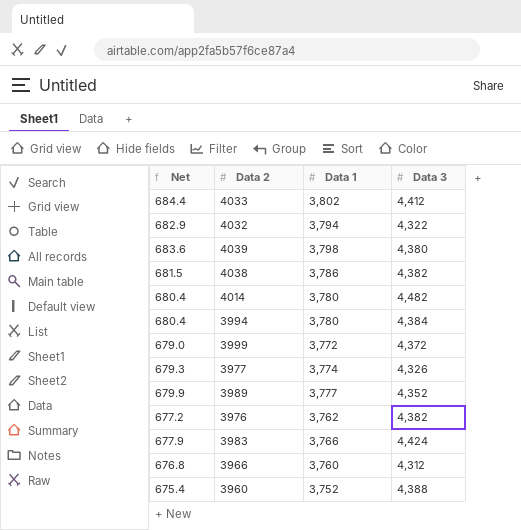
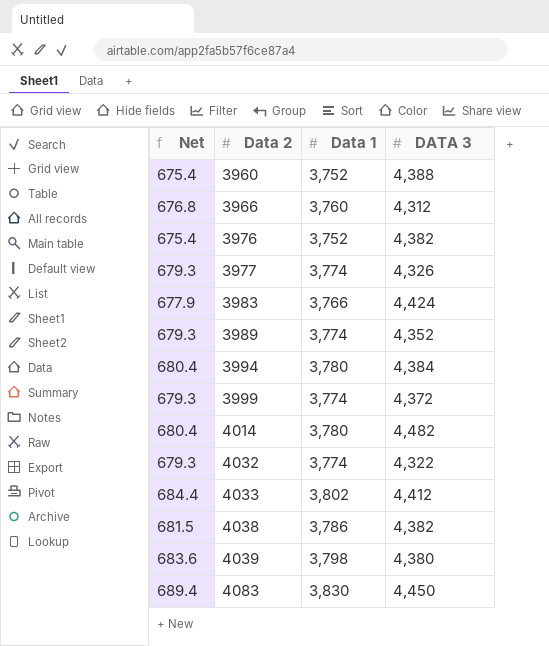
row order: none -> Data 2 ascending
column name: Data 3 -> DATA 3
3976 | Net: 677.2 -> 675.4
3976 | Data 1: 3,762 -> 3,752
3989 | Net: 679.9 -> 679.3
3989 | Data 1: 3,777 -> 3,774
3999 | Net: 679.0 -> 679.3
3999 | Data 1: 3,772 -> 3,774
4032 | Net: 682.9 -> 679.3
4032 | Data 1: 3,794 -> 3,774
row 4083: none -> 689.4 | 3,830 | 4,450

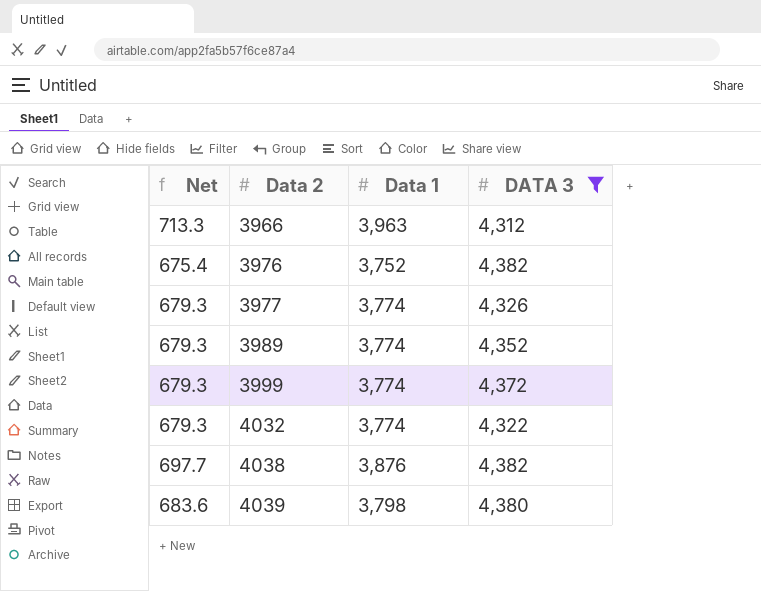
filter: none -> DATA 3 <= 4,382
3966 | Net: 676.8 -> 713.3
3966 | Data 1: 3,760 -> 3,963
4038 | Net: 681.5 -> 697.7
4038 | Data 1: 3,786 -> 3,876

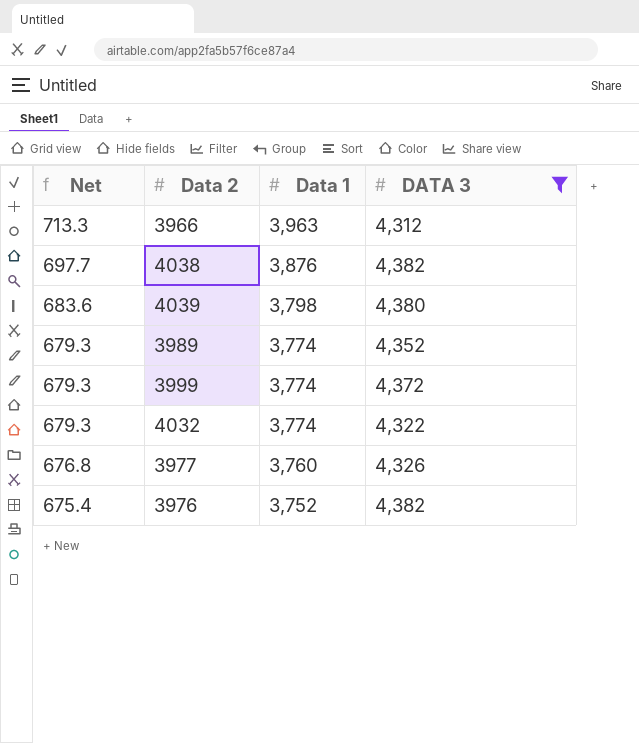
row order: Data 2 ascending -> Net descending
3977 | Net: 679.3 -> 676.8
3977 | Data 1: 3,774 -> 3,760

